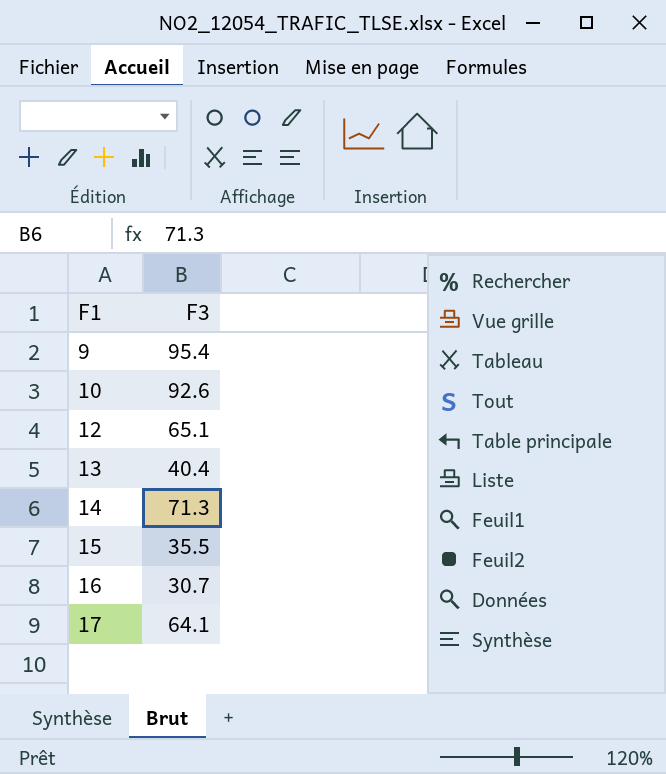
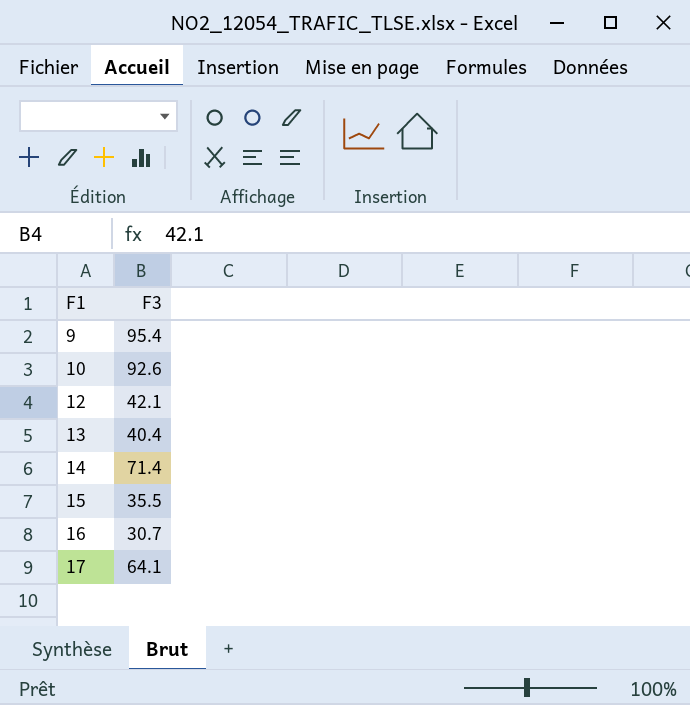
12 | F3: 65.1 -> 42.1
14 | F3: 71.3 -> 71.4

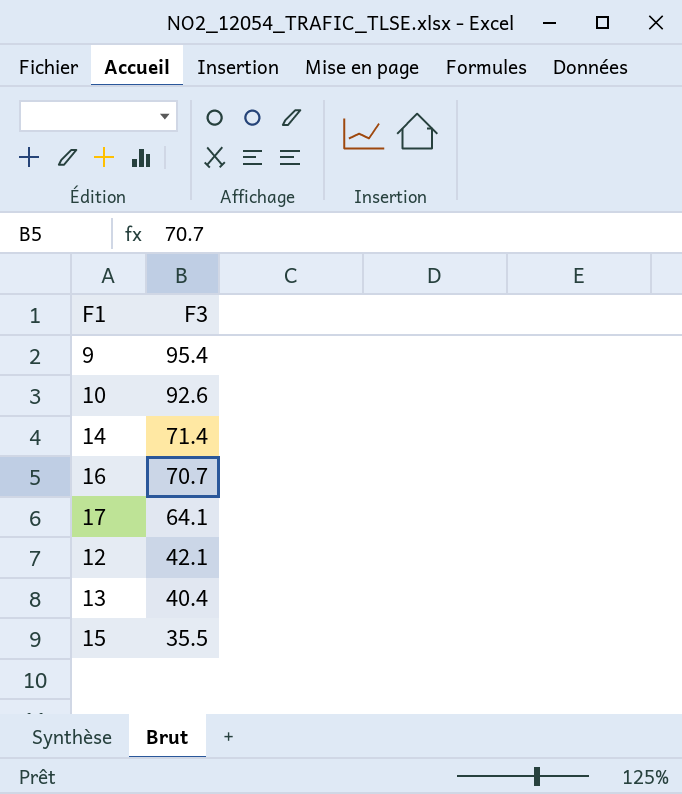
row order: F1 ascending -> F3 descending
16 | F3: 30.7 -> 70.7

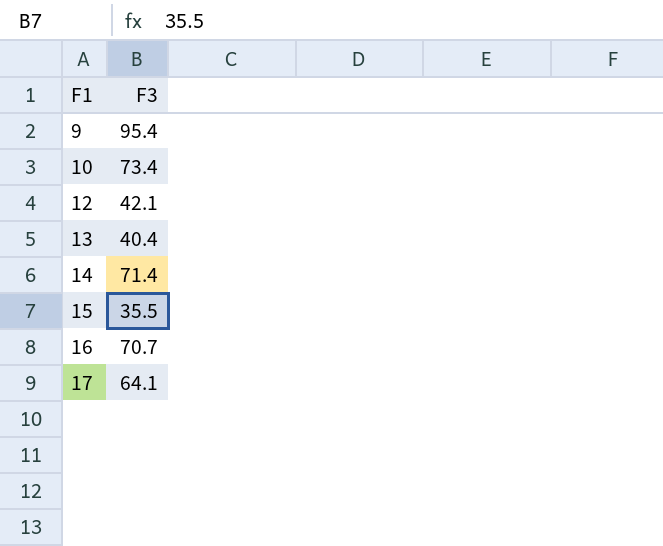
row order: F3 descending -> F1 ascending
10 | F3: 92.6 -> 73.4

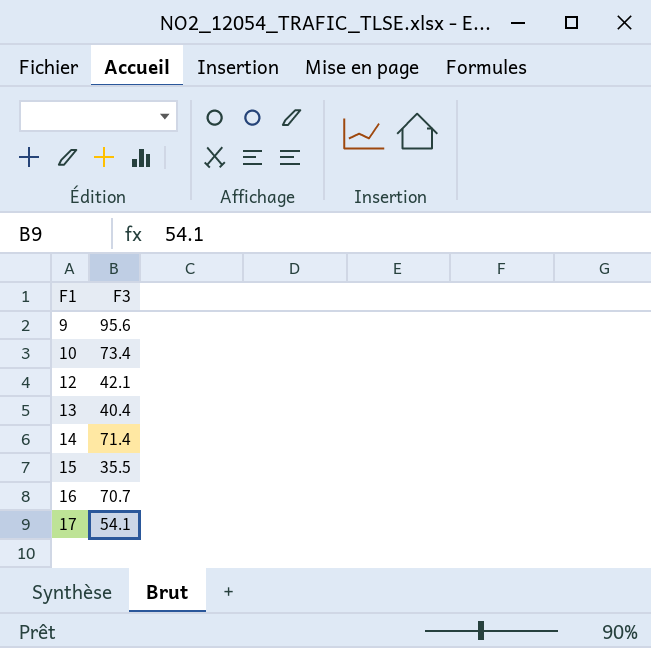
9 | F3: 95.4 -> 95.6
17 | F3: 64.1 -> 54.1

